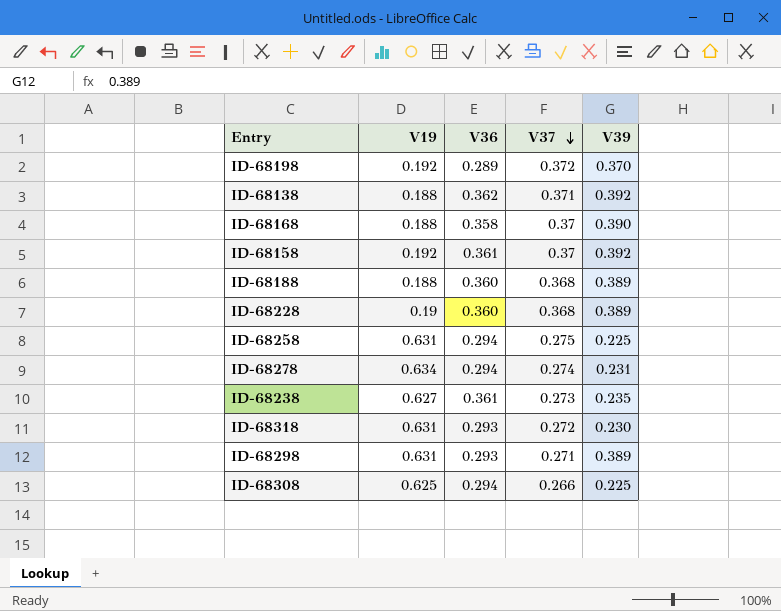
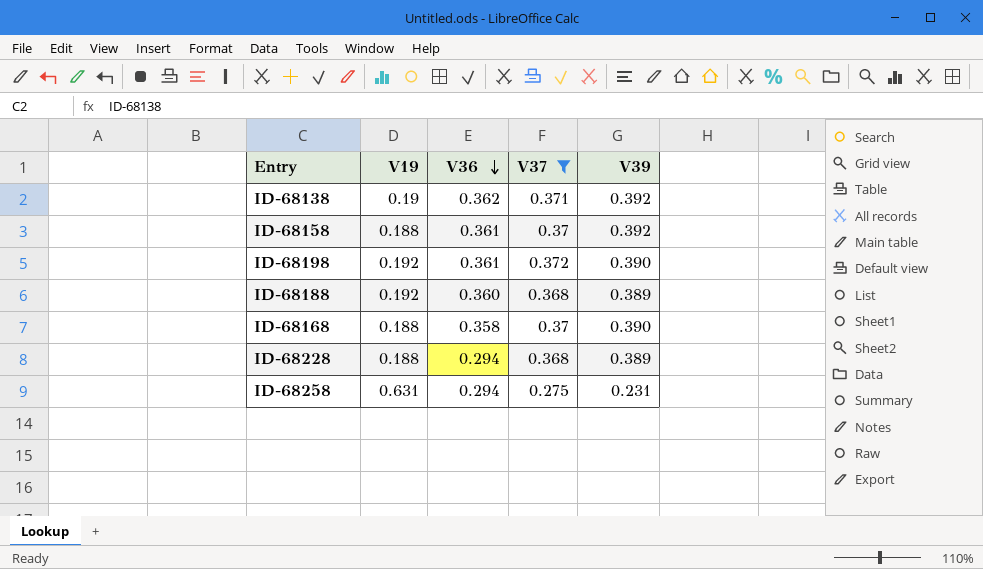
filter: none -> V37 >= 0.275
row order: V37 descending -> V36 descending
ID-68138 | V19: 0.188 -> 0.19
ID-68158 | V19: 0.192 -> 0.188
ID-68198 | V36: 0.289 -> 0.361
ID-68198 | V39: 0.370 -> 0.390
ID-68188 | V19: 0.188 -> 0.192
ID-68228 | V19: 0.19 -> 0.188
ID-68228 | V36: 0.360 -> 0.294
ID-68258 | V39: 0.225 -> 0.231

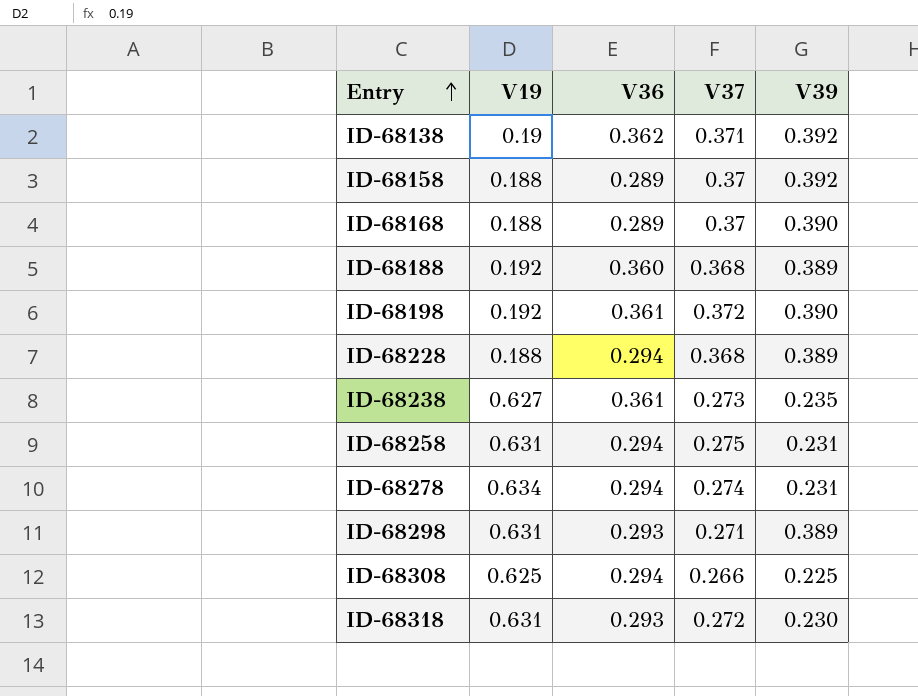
filter: V37 >= 0.275 -> none
row order: V36 descending -> Entry ascending
ID-68158 | V36: 0.361 -> 0.289
ID-68168 | V36: 0.358 -> 0.289

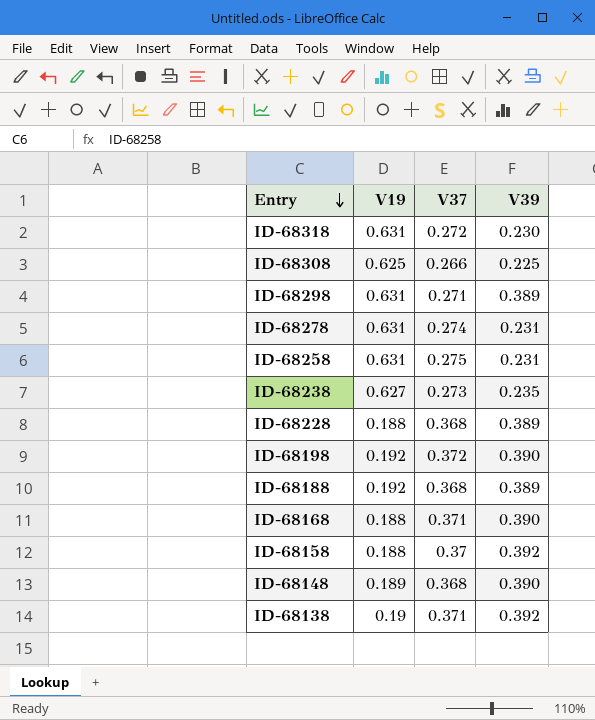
row order: Entry ascending -> Entry descending
column V36 | position: 3 -> none
ID-68278 | V19: 0.634 -> 0.631
ID-68168 | V37: 0.37 -> 0.371
row ID-68148: none -> 0.189 | 0.368 | 0.390

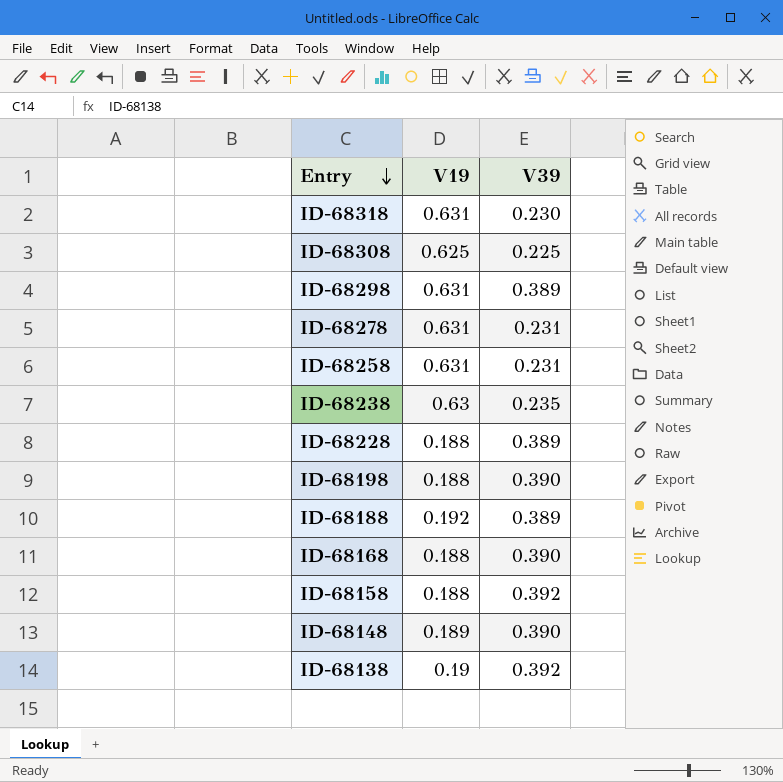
column V37 | position: 3 -> none
ID-68238 | V19: 0.627 -> 0.63
ID-68198 | V19: 0.192 -> 0.188

